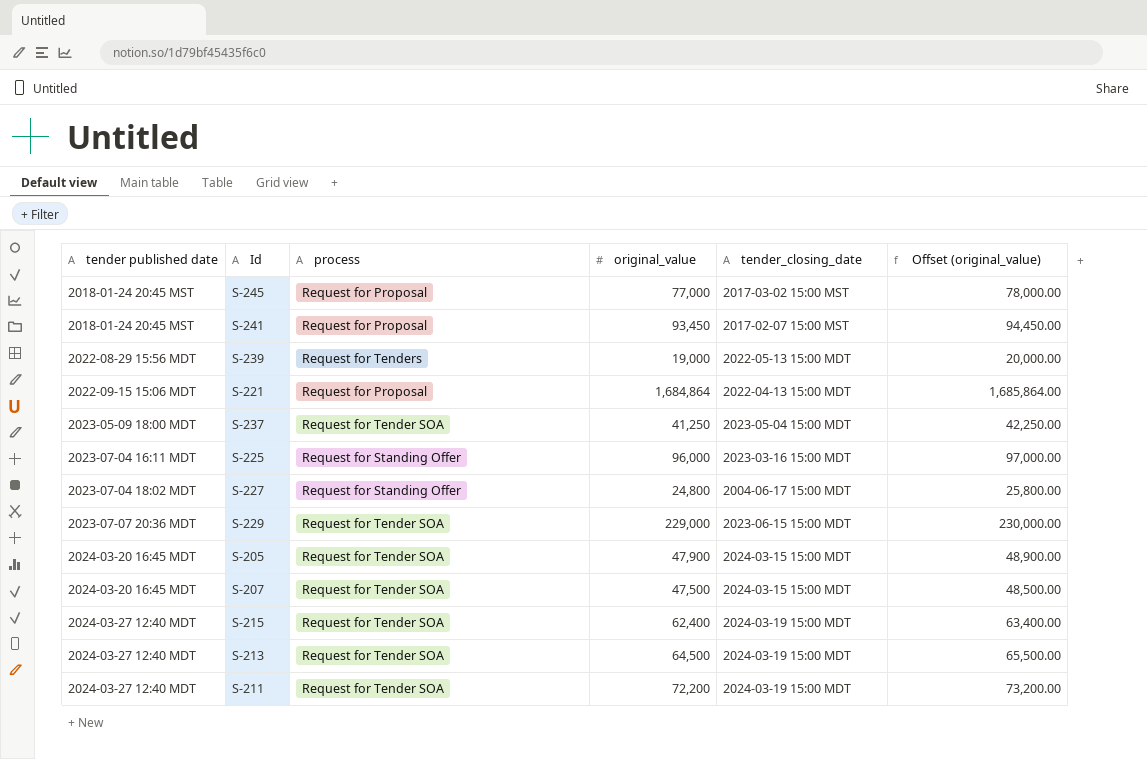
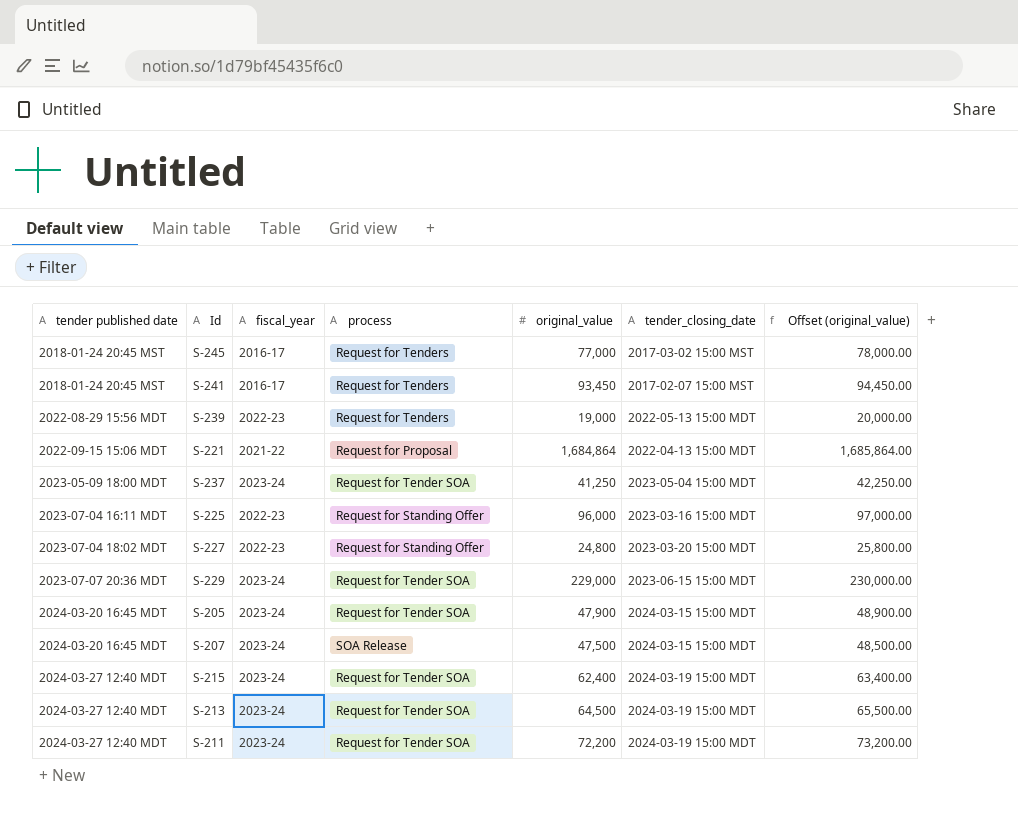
column fiscal_year | position: none -> 3
S-245 | process: Request for Proposal -> Request for Tenders
S-241 | process: Request for Proposal -> Request for Tenders
S-227 | tender_closing_date: 2004-06-17 15:00 MDT -> 2023-03-20 15:00 MDT
S-207 | process: Request for Tender SOA -> SOA Release

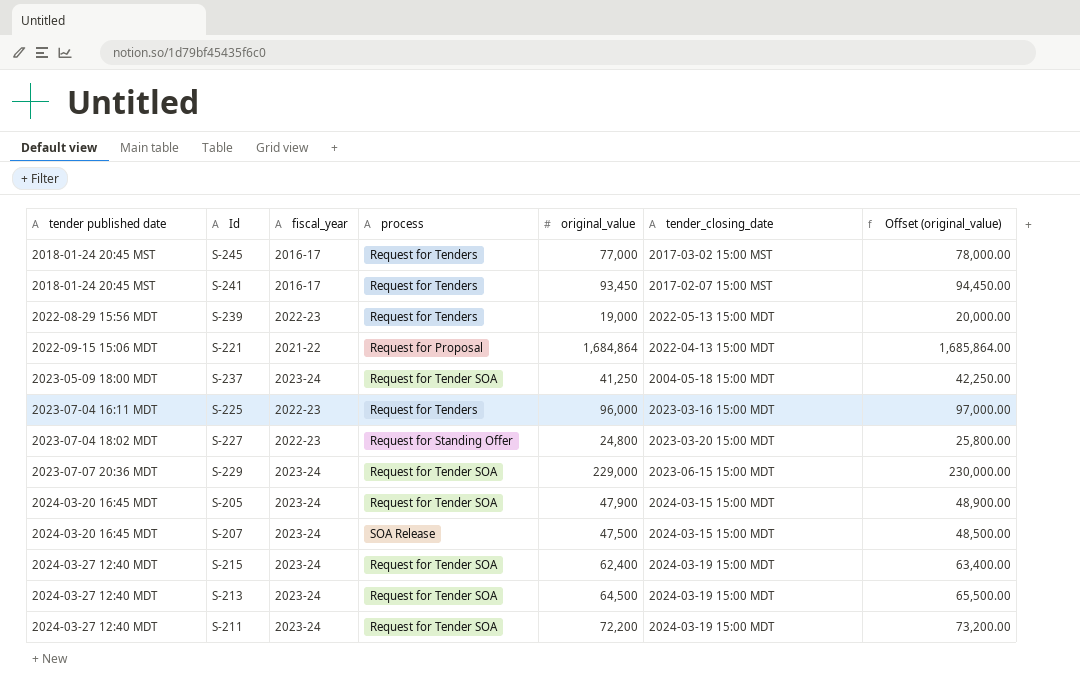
S-237 | tender_closing_date: 2023-05-04 15:00 MDT -> 2004-05-18 15:00 MDT
S-225 | process: Request for Standing Offer -> Request for Tenders

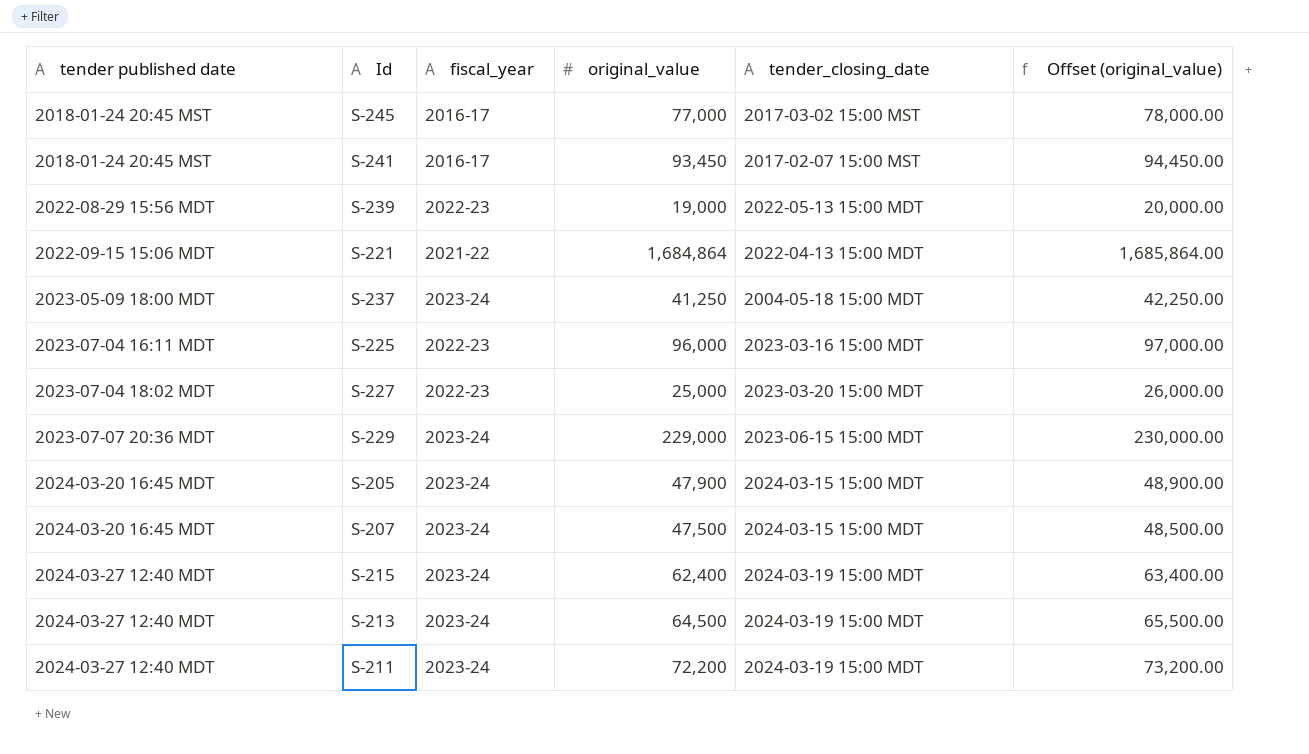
column process | position: 4 -> none
S-227 | original_value: 24,800 -> 25,000
S-227 | Offset (original_value): 25,800.00 -> 26,000.00

